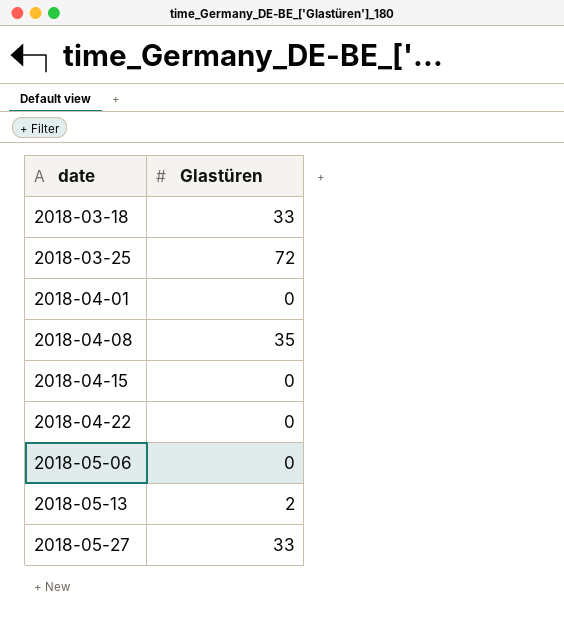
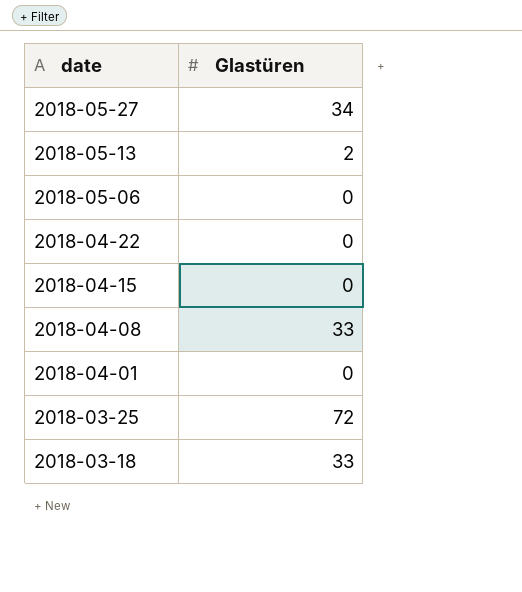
row order: date ascending -> date descending
2018-05-27 | Glastüren: 33 -> 34
2018-04-08 | Glastüren: 35 -> 33

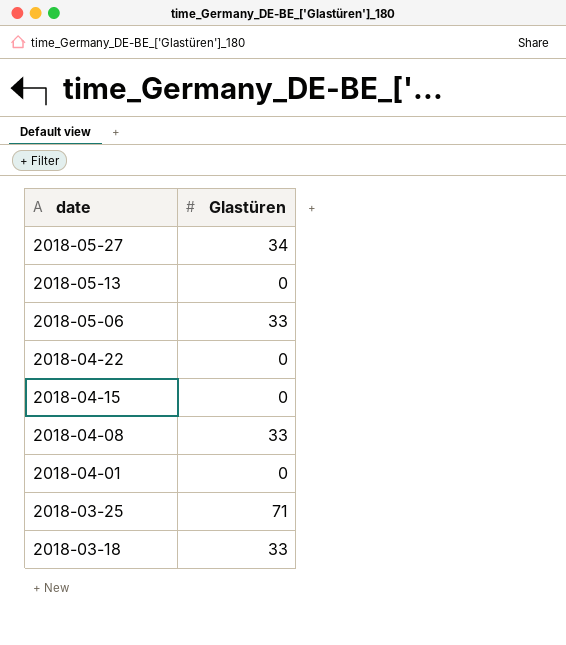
2018-05-13 | Glastüren: 2 -> 0
2018-05-06 | Glastüren: 0 -> 33
2018-03-25 | Glastüren: 72 -> 71

